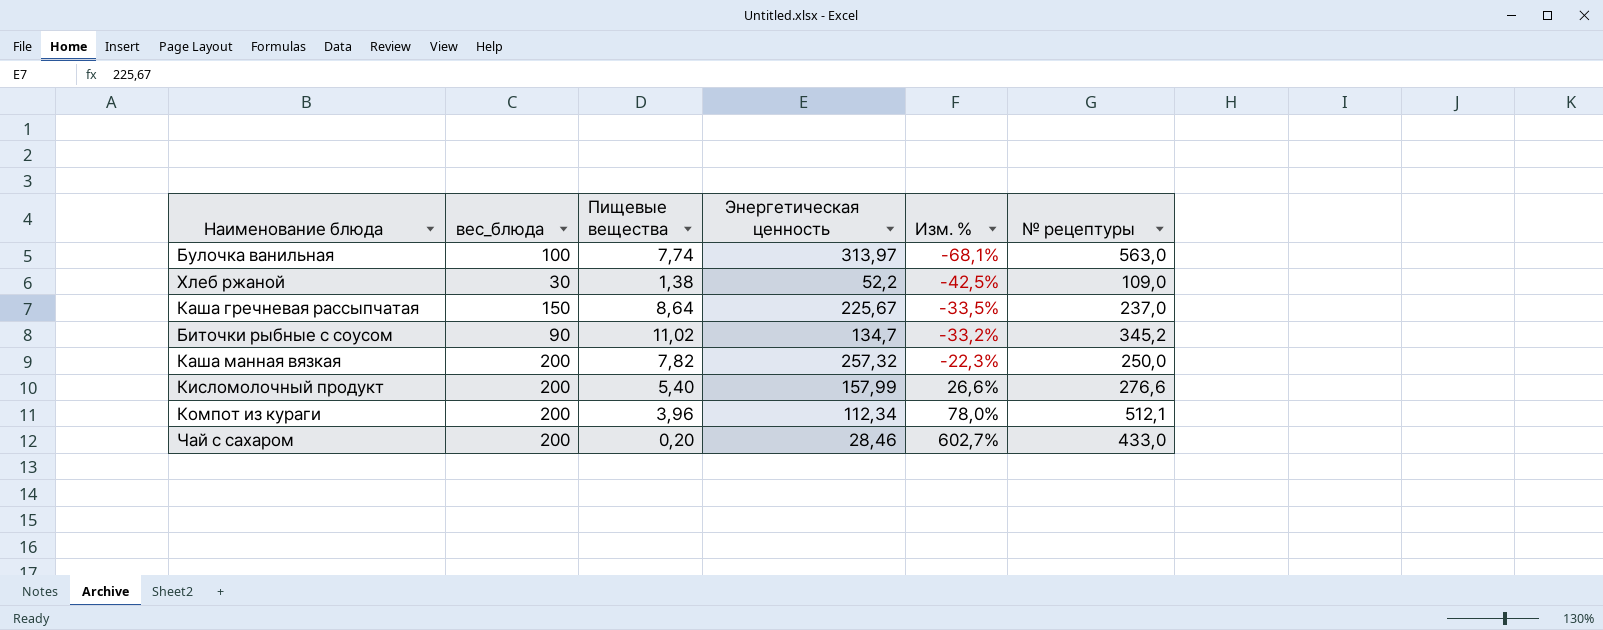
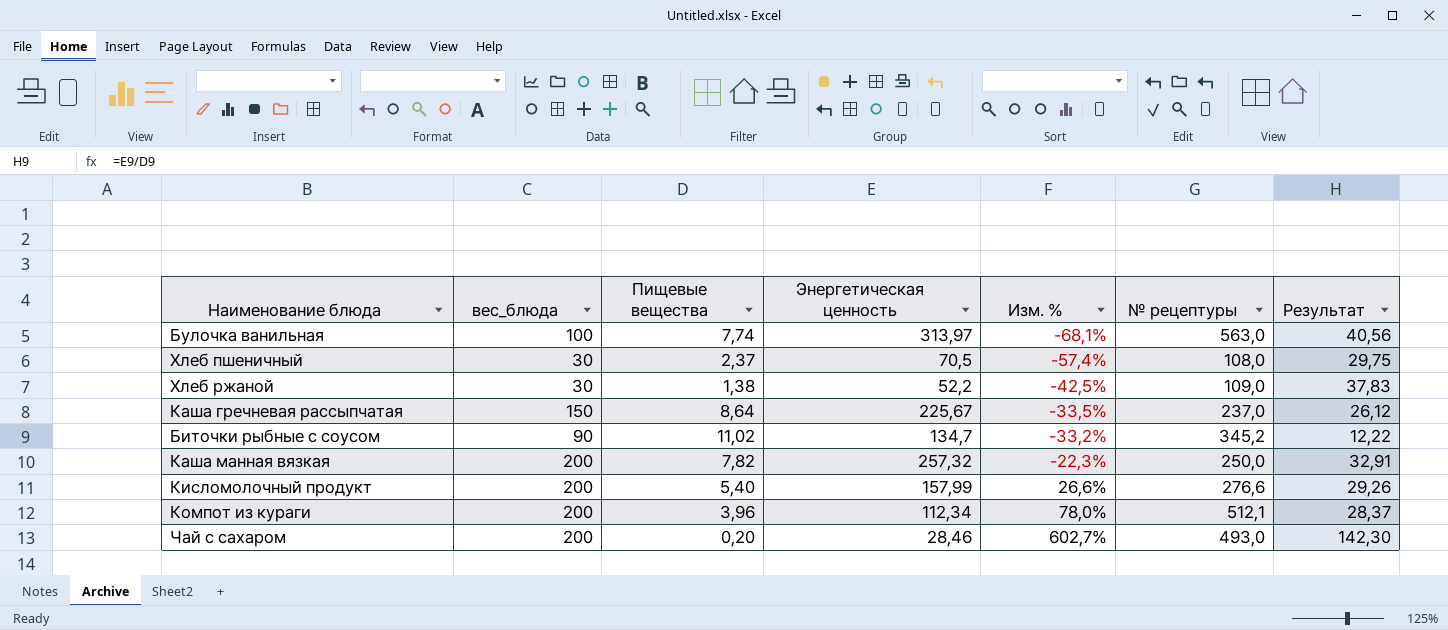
column Результат | formula: none -> [Энергетическая ценность] / [Пищевые вещества]
row Хлеб пшеничный: none -> 30 | 2,37 | 70,5 | -57,4% | 108,0 | 29,75
Чай с сахаром | № рецептуры: 433,0 -> 493,0

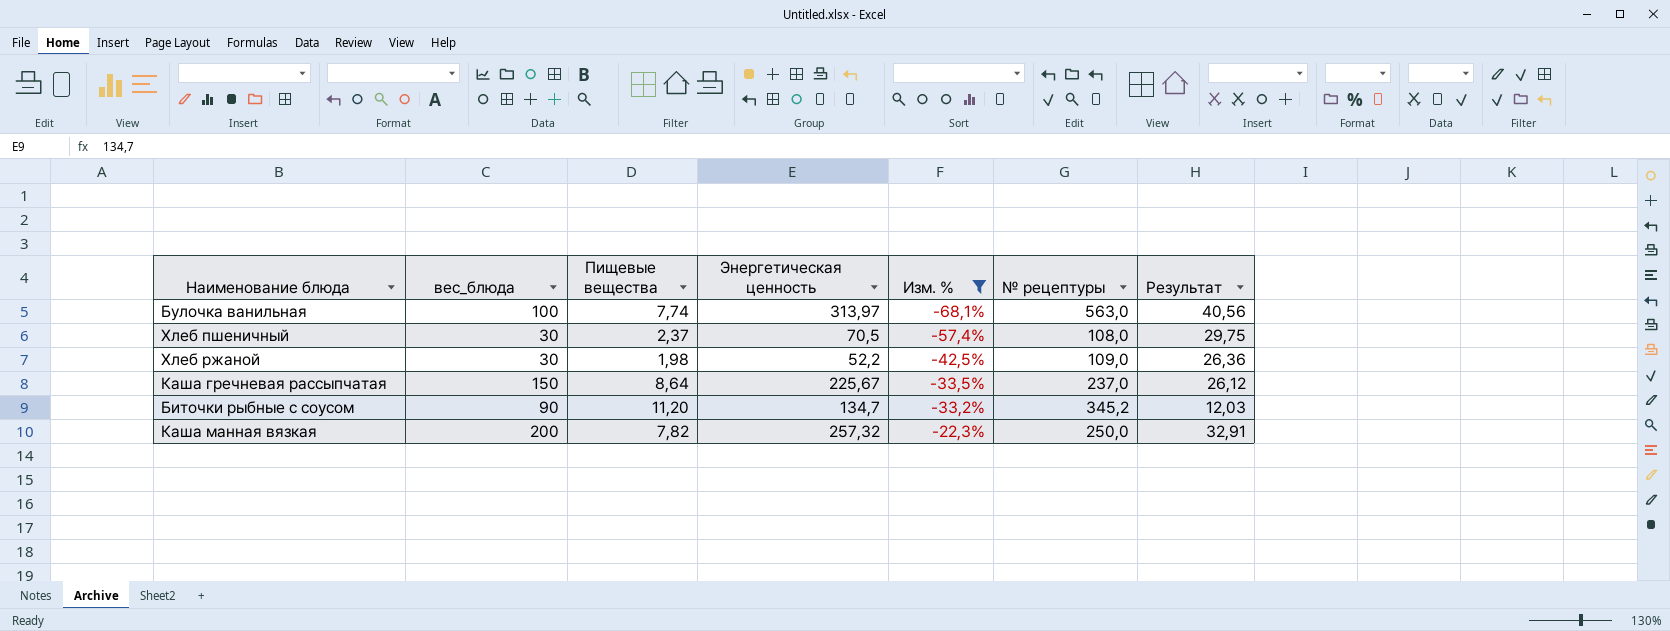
filter: none -> Изм. % <= -22,3%
Хлеб ржаной | Пищевые вещества: 1,38 -> 1,98
Хлеб ржаной | Результат: 37,83 -> 26,36
Биточки рыбные с соусом | Пищевые вещества: 11,02 -> 11,20
Биточки рыбные с соусом | Результат: 12,22 -> 12,03

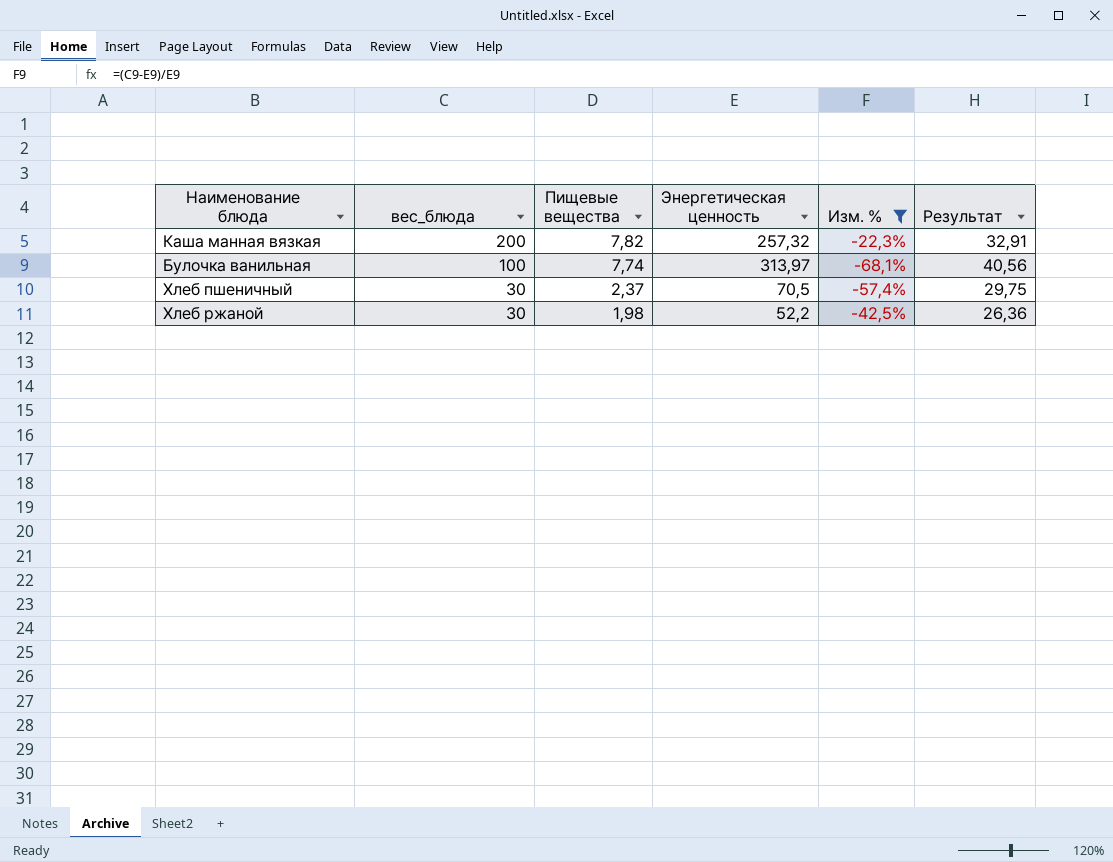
row order: Изм. % ascending -> вес_блюда descending
column № рецептуры | position: 6 -> none
row Каша гречневая рассыпчатая: 150 | 8,64 | 225,67 | -33,5% | 237,0 | 26,12 -> none
row Биточки рыбные с соусом: 90 | 11,20 | 134,7 | -33,2% | 345,2 | 12,03 -> none

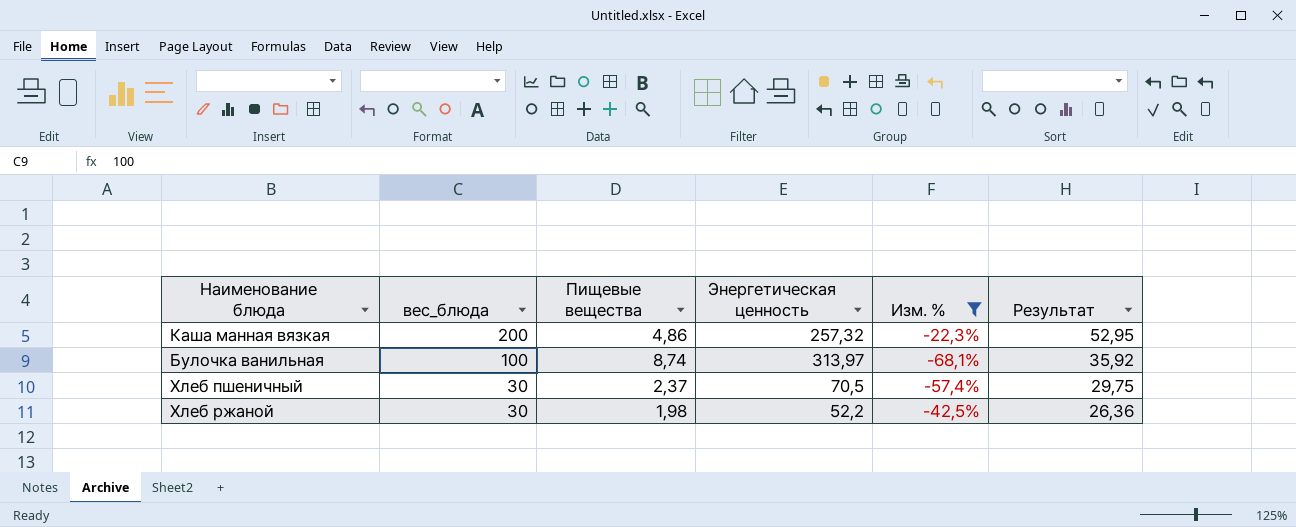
Каша манная вязкая | Пищевые вещества: 7,82 -> 4,86
Каша манная вязкая | Результат: 32,91 -> 52,95
Булочка ванильная | Пищевые вещества: 7,74 -> 8,74
Булочка ванильная | Результат: 40,56 -> 35,92

